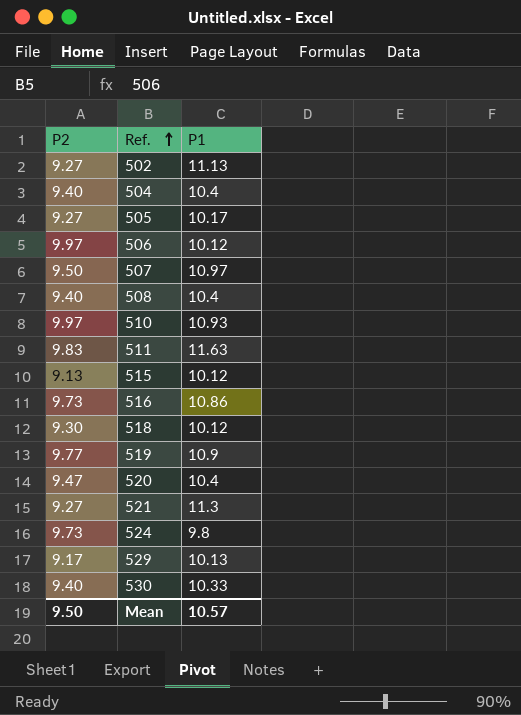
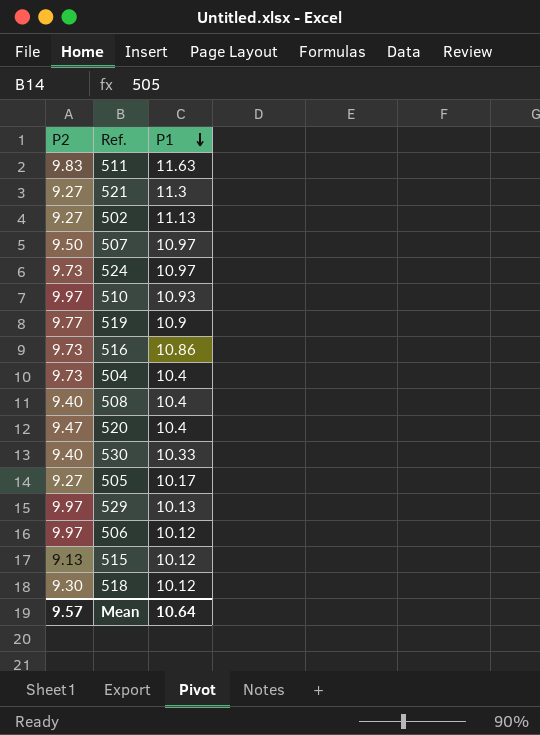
row order: Ref. ascending -> P1 descending
524 | P1: 9.8 -> 10.97
504 | P2: 9.40 -> 9.73
529 | P2: 9.17 -> 9.97
Mean | P2: 9.50 -> 9.57
Mean | P1: 10.57 -> 10.64

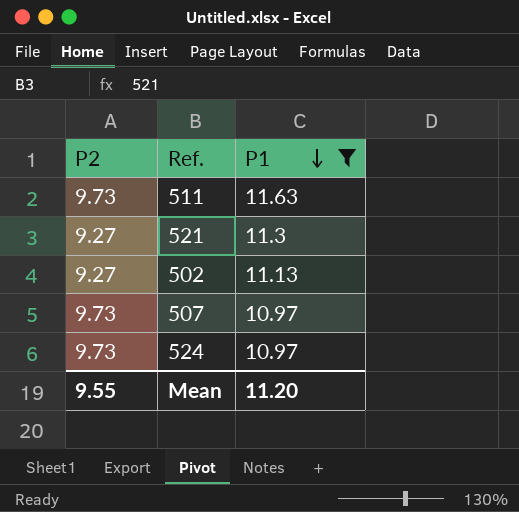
filter: none -> P1 >= 10.97
511 | P2: 9.83 -> 9.73
507 | P2: 9.50 -> 9.73
Mean | P2: 9.57 -> 9.55
Mean | P1: 10.64 -> 11.20

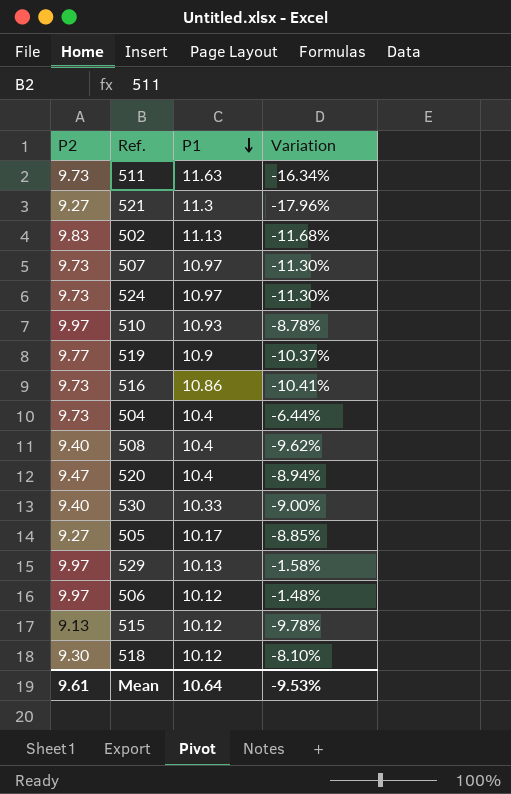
filter: P1 >= 10.97 -> none
column Variation | formula: none -> ([P2] - [P1]) / [P1]
502 | P2: 9.27 -> 9.83
Mean | P2: 9.55 -> 9.61
Mean | P1: 11.20 -> 10.64

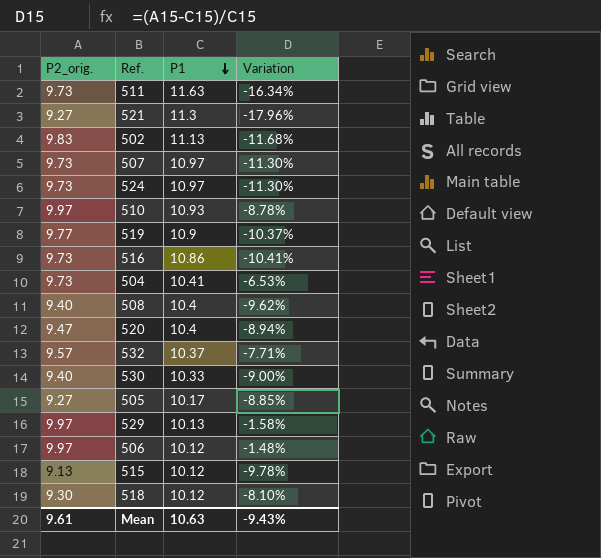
column name: P2 -> P2_orig.
504 | P1: 10.4 -> 10.41
504 | Variation: -6.44% -> -6.53%
row 532: none -> 9.57 | 10.37 | -7.71%
Mean | P1: 10.64 -> 10.63
Mean | Variation: -9.53% -> -9.43%

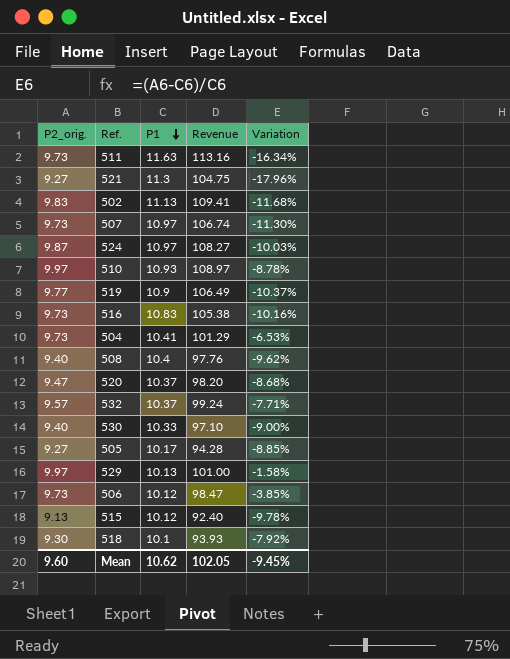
column Revenue | formula: none -> [P2_orig.] * [P1]
524 | P2_orig.: 9.73 -> 9.87
524 | Variation: -11.30% -> -10.03%
516 | P1: 10.86 -> 10.83
516 | Variation: -10.41% -> -10.16%
520 | P1: 10.4 -> 10.37
520 | Variation: -8.94% -> -8.68%
506 | P2_orig.: 9.97 -> 9.73
506 | Variation: -1.48% -> -3.85%
518 | P1: 10.12 -> 10.1
518 | Variation: -8.10% -> -7.92%
Mean | P2_orig.: 9.61 -> 9.60
Mean | P1: 10.63 -> 10.62
Mean | Variation: -9.43% -> -9.45%

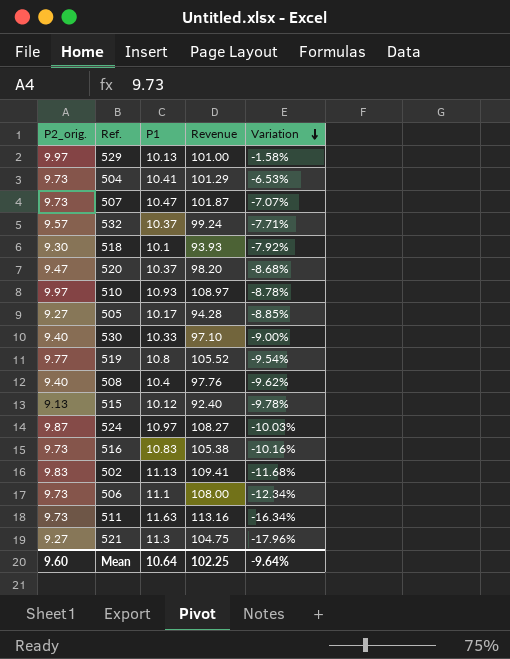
row order: P1 descending -> Variation descending
507 | P1: 10.97 -> 10.47
507 | Revenue: 106.74 -> 101.87
507 | Variation: -11.30% -> -7.07%
519 | P1: 10.9 -> 10.8
519 | Revenue: 106.49 -> 105.52
519 | Variation: -10.37% -> -9.54%
506 | P1: 10.12 -> 11.1
506 | Revenue: 98.47 -> 108.00
506 | Variation: -3.85% -> -12.34%
Mean | P1: 10.62 -> 10.64
Mean | Revenue: 102.05 -> 102.25
Mean | Variation: -9.45% -> -9.64%

